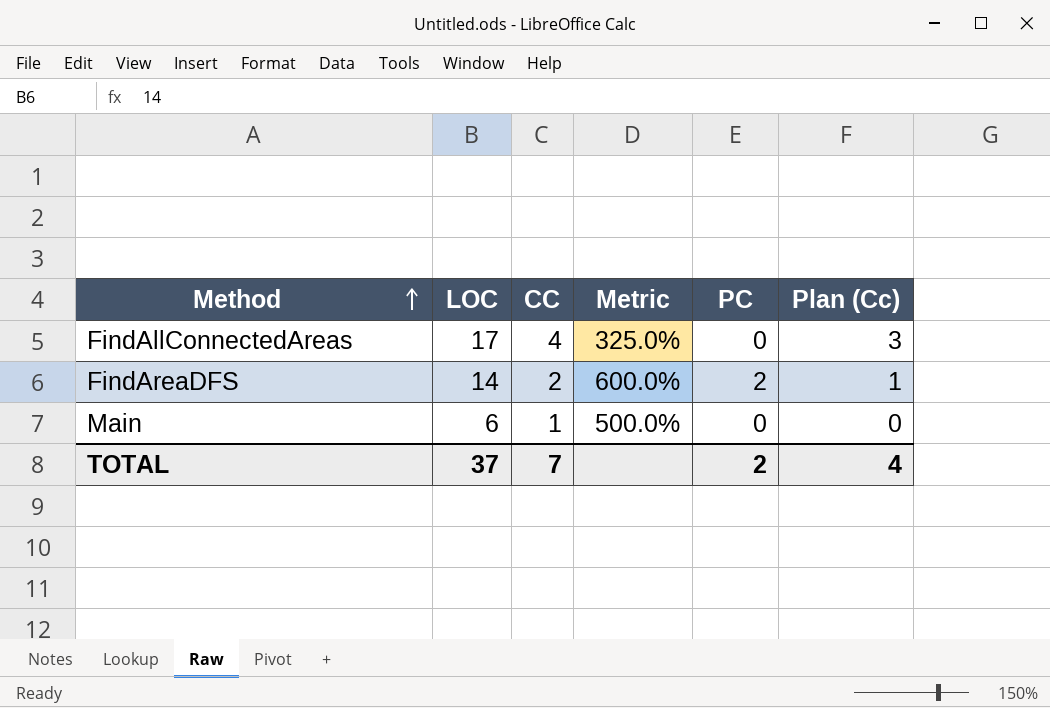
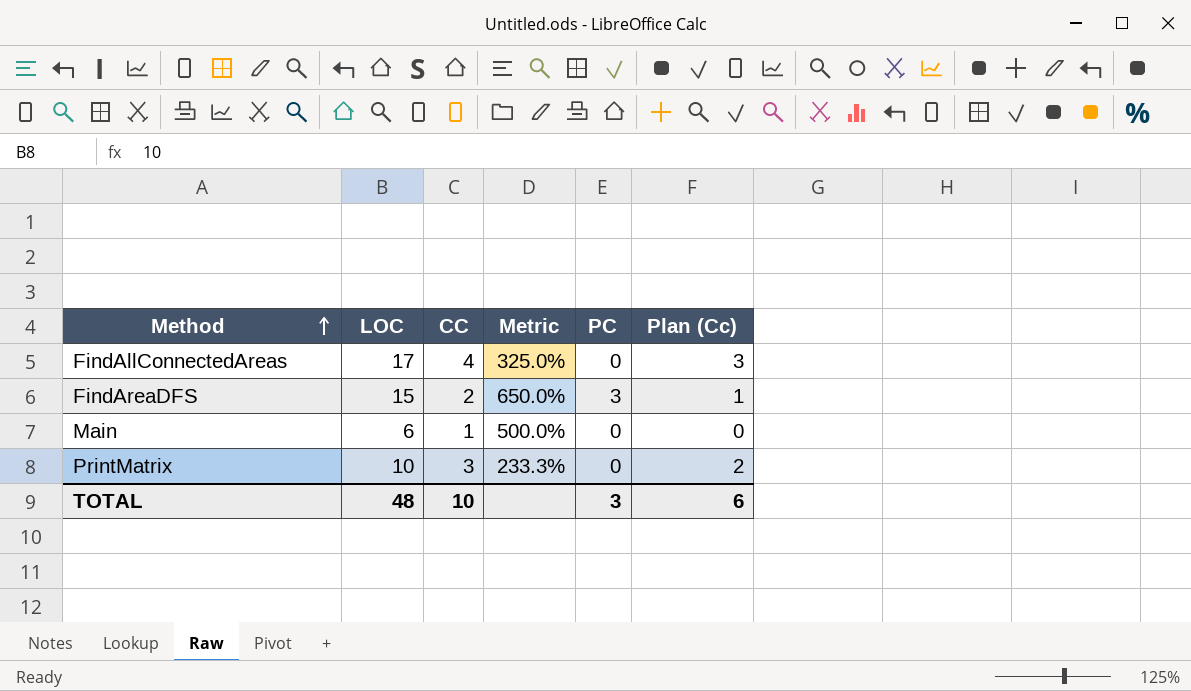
FindAreaDFS | LOC: 14 -> 15
FindAreaDFS | Metric: 600.0% -> 650.0%
FindAreaDFS | PC: 2 -> 3
row PrintMatrix: none -> 10 | 3 | 233.3% | 0 | 2
TOTAL | LOC: 37 -> 48
TOTAL | CC: 7 -> 10
TOTAL | PC: 2 -> 3
TOTAL | Plan (Cc): 4 -> 6

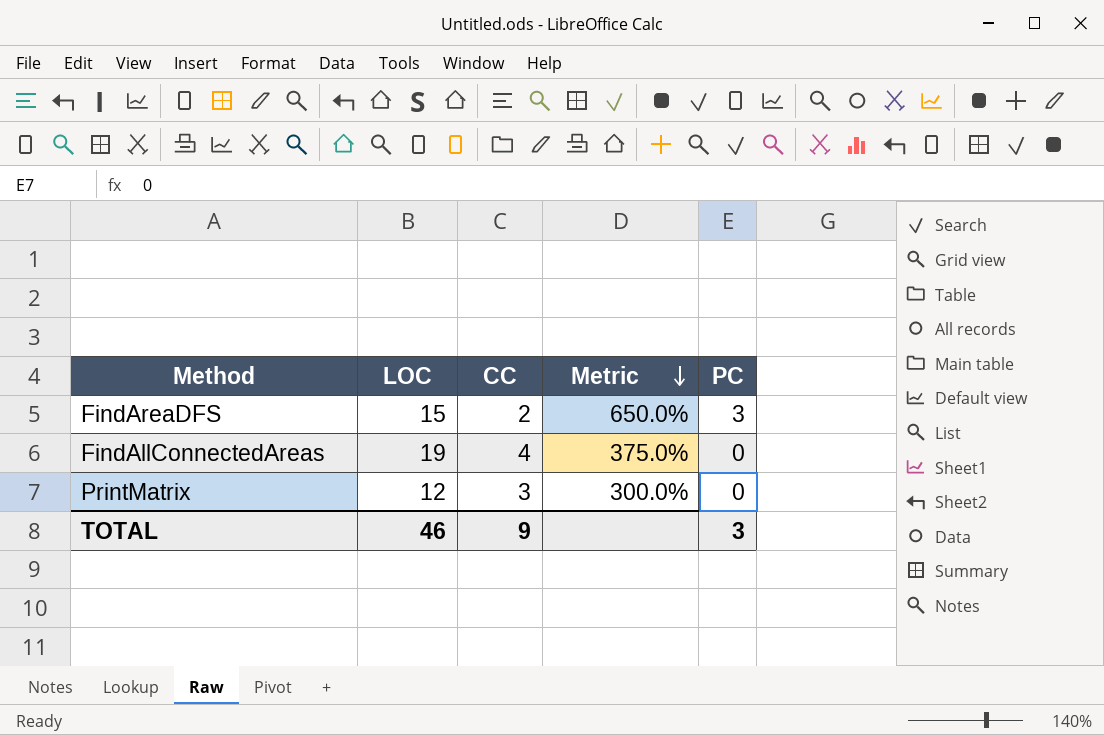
row order: Method ascending -> Metric descending
column Plan (Cc) | formula: [CC] - 1 -> none
row Main: 6 | 1 | 500.0% | 0 | 0 -> none
FindAllConnectedAreas | LOC: 17 -> 19
FindAllConnectedAreas | Metric: 325.0% -> 375.0%
PrintMatrix | LOC: 10 -> 12
PrintMatrix | Metric: 233.3% -> 300.0%
TOTAL | LOC: 48 -> 46
TOTAL | CC: 10 -> 9

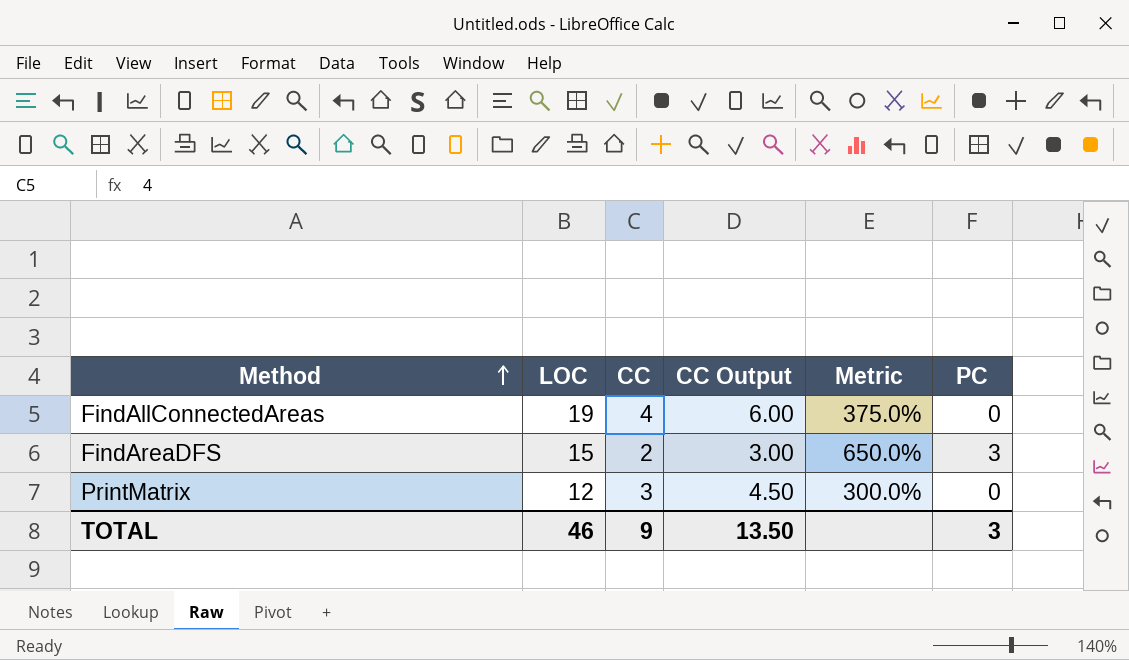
row order: Metric descending -> Method ascending
column CC Output | formula: none -> [CC] * 1.5

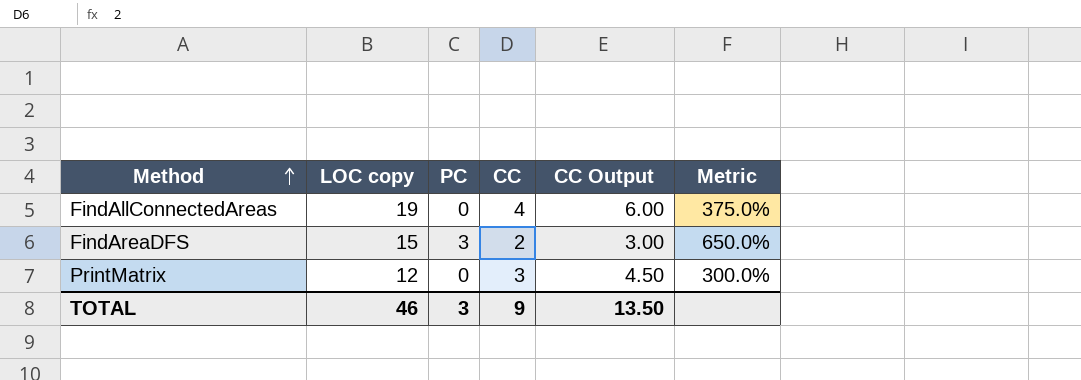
column name: LOC -> LOC copy
column PC | position: 6 -> 3

